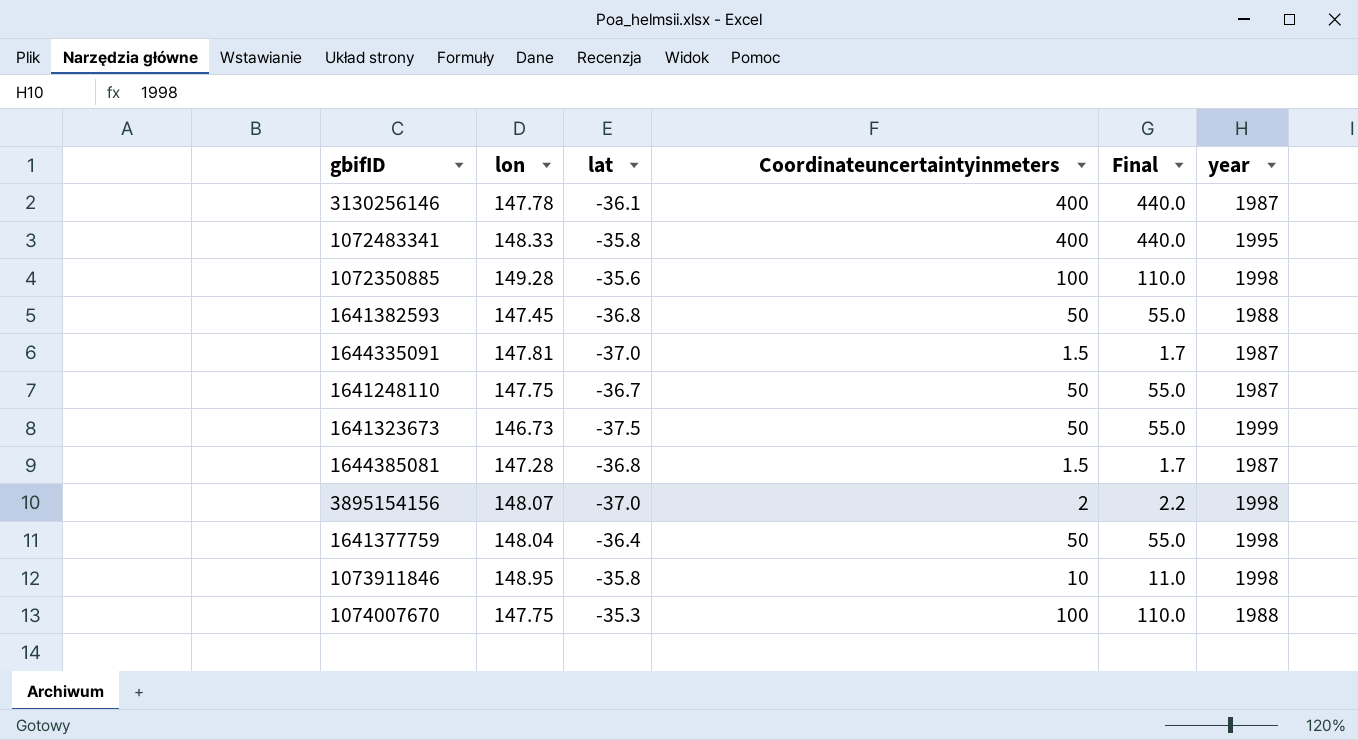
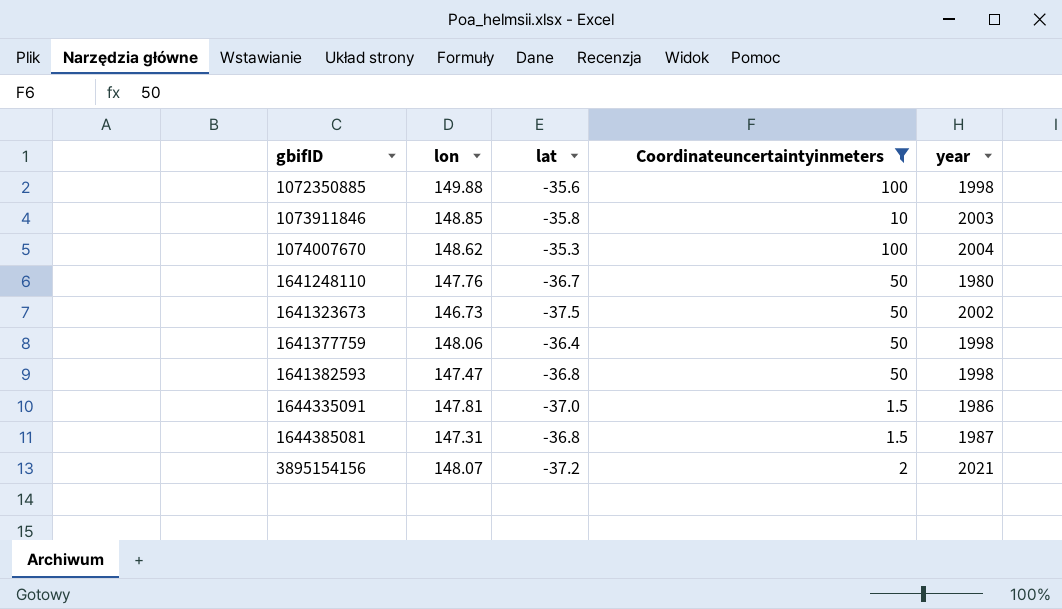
filter: none -> Coordinateuncertaintyinmeters != 400
row order: none -> gbifID ascending
column Final | formula: [Coordinateuncertaintyinmeters] * 1.1 -> none
1072350885 | lon: 149.28 -> 149.88
1073911846 | lon: 148.95 -> 148.85
1073911846 | year: 1998 -> 2003
1074007670 | lon: 147.75 -> 148.62
1074007670 | year: 1988 -> 2004
1641248110 | lon: 147.75 -> 147.76
1641248110 | year: 1987 -> 1980
1641323673 | year: 1999 -> 2002
1641377759 | lon: 148.04 -> 148.06
1641382593 | lon: 147.45 -> 147.47
1641382593 | year: 1988 -> 1998
1644335091 | year: 1987 -> 1986
1644385081 | lon: 147.28 -> 147.31
3895154156 | lat: -37.0 -> -37.2
3895154156 | year: 1998 -> 2021

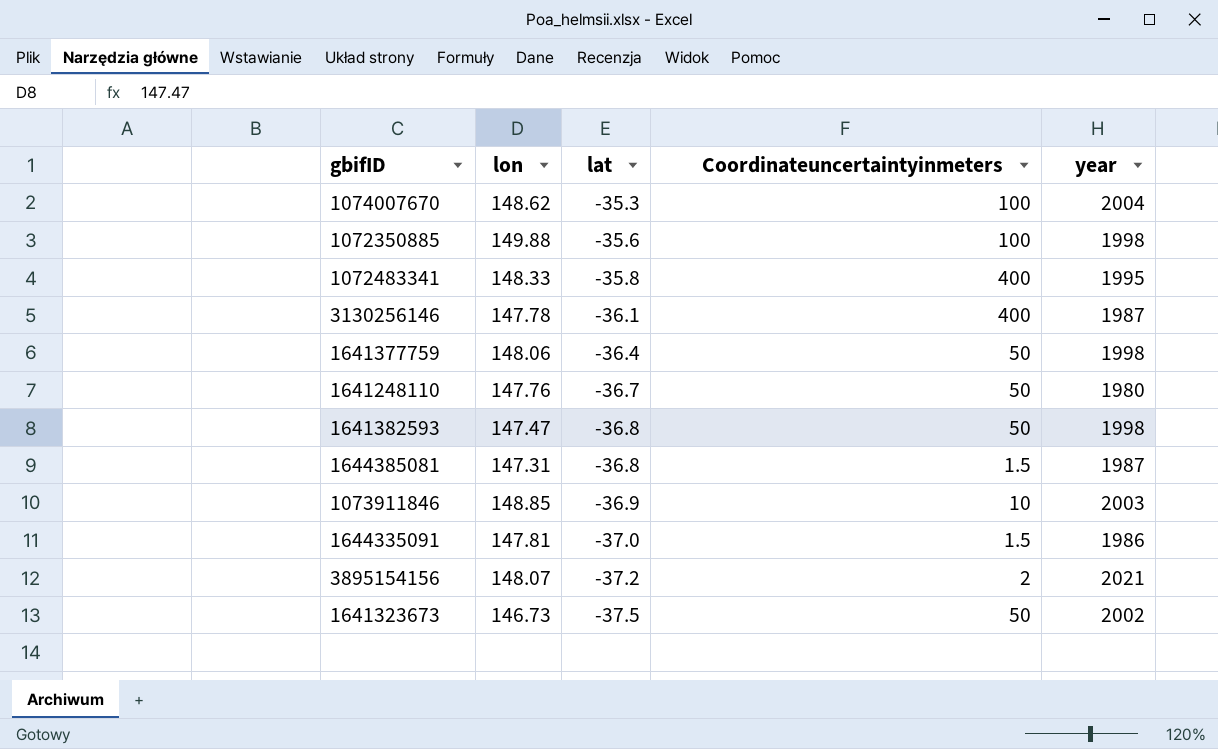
filter: Coordinateuncertaintyinmeters != 400 -> none
row order: gbifID ascending -> lat descending
1073911846 | lat: -35.8 -> -36.9

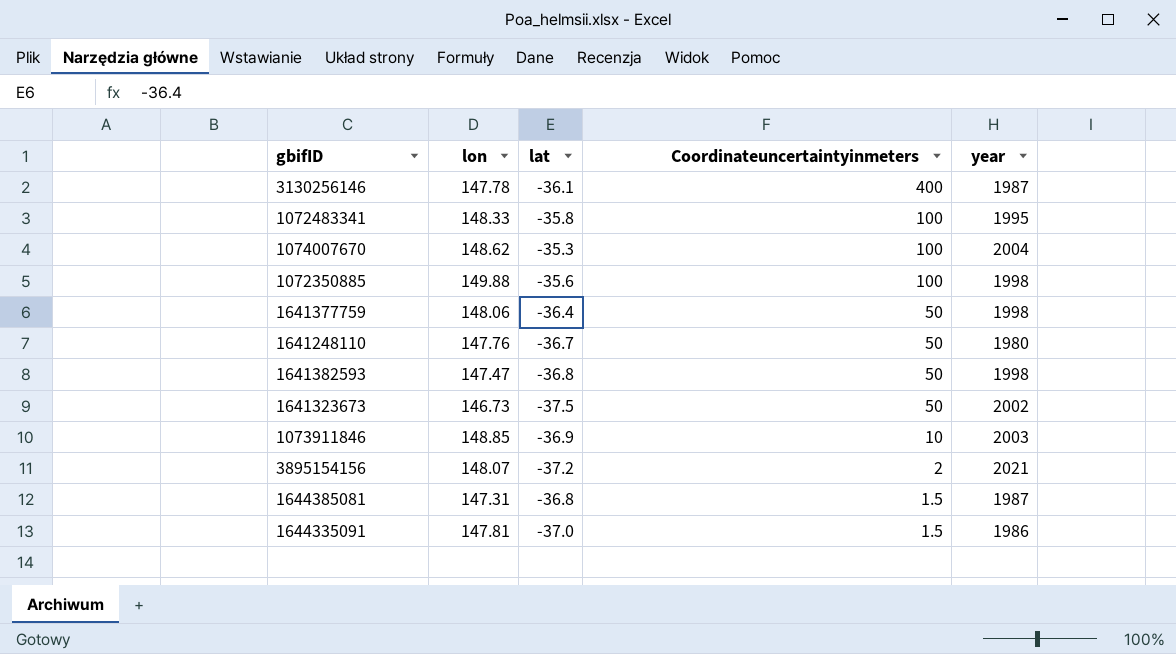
row order: lat descending -> Coordinateuncertaintyinmeters descending
1072483341 | Coordinateuncertaintyinmeters: 400 -> 100

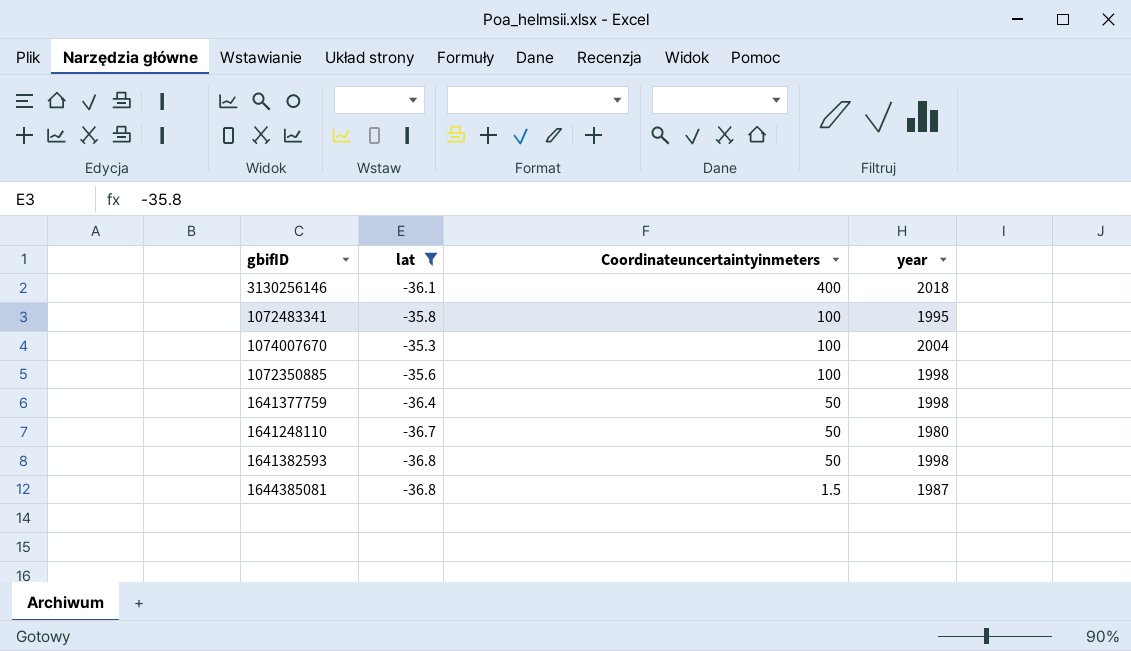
filter: none -> lat >= -36.8
column lon | position: 2 -> none
3130256146 | year: 1987 -> 2018

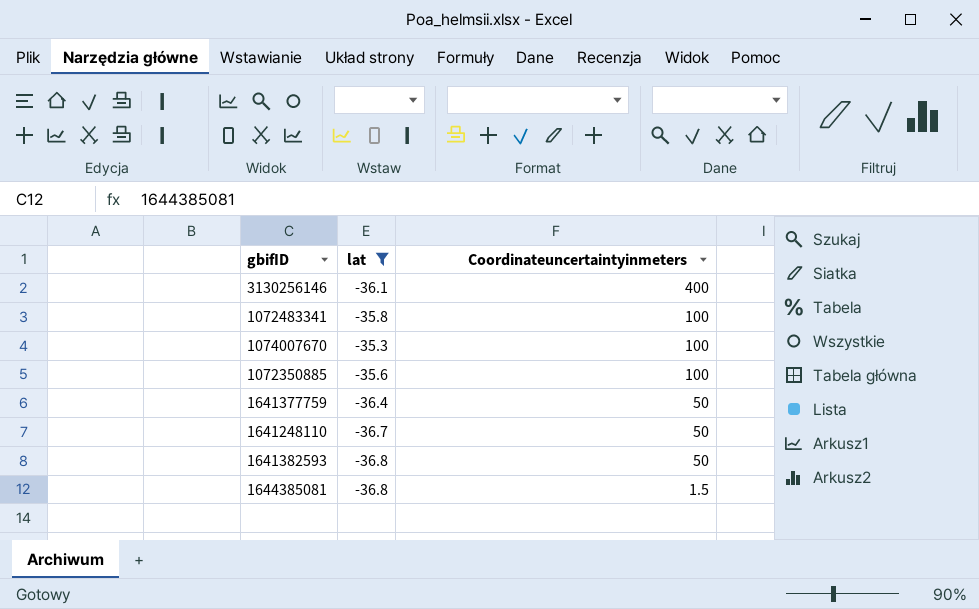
column year | position: 4 -> none

